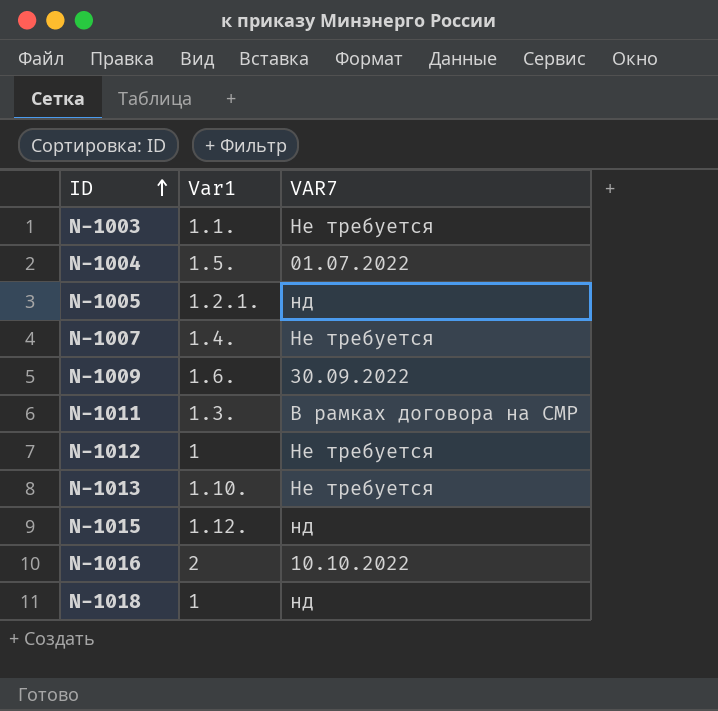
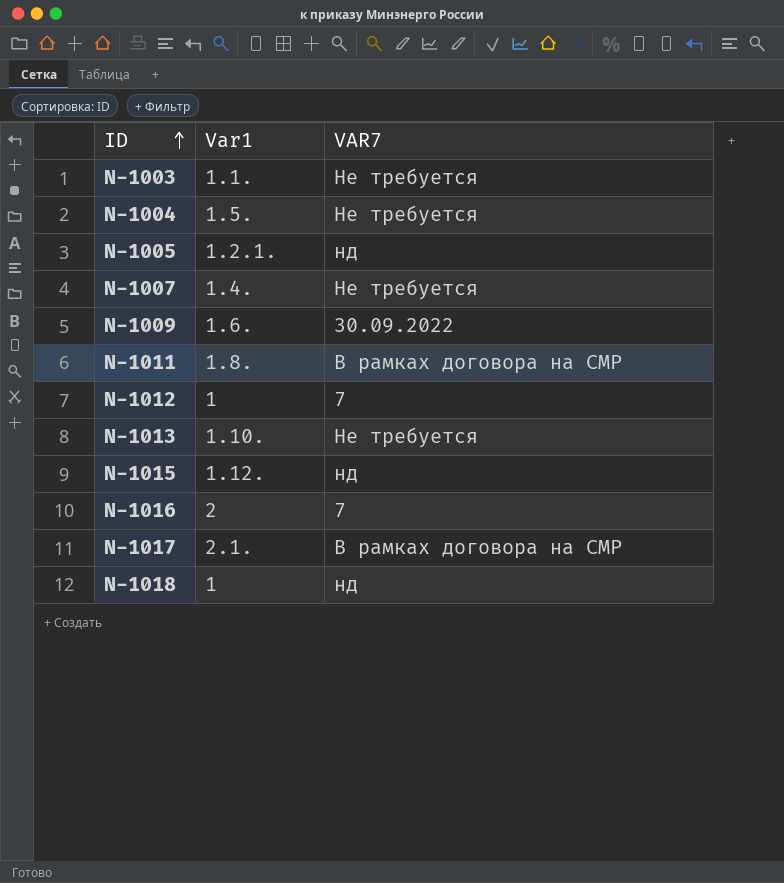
N-1004 | VAR7: 01.07.2022 -> Не требуется
N-1011 | Var1: 1.3. -> 1.8.
N-1012 | VAR7: Не требуется -> 7
N-1016 | VAR7: 10.10.2022 -> 7
row N-1017: none -> 2.1. | В рамках договора на СМР

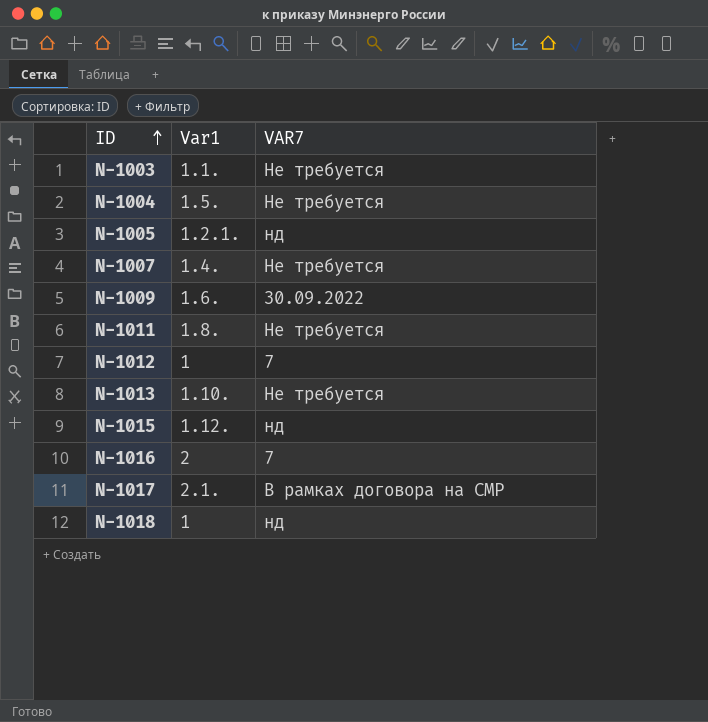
N-1011 | VAR7: В рамках договора на СМР -> Не требуется

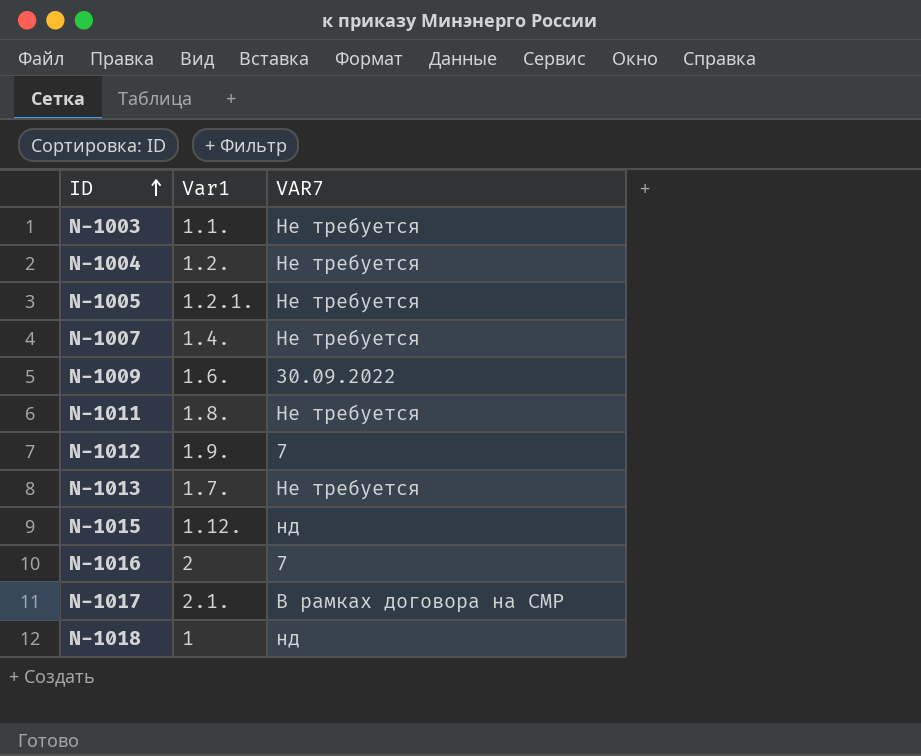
N-1004 | Var1: 1.5. -> 1.2.
N-1005 | VAR7: нд -> Не требуется
N-1012 | Var1: 1 -> 1.9.
N-1013 | Var1: 1.10. -> 1.7.

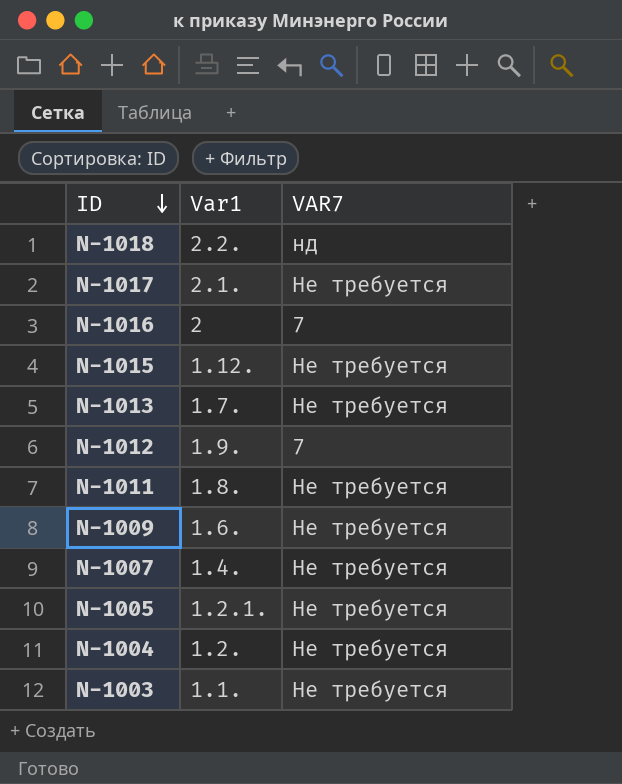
row order: ID ascending -> ID descending
N-1018 | Var1: 1 -> 2.2.
N-1017 | VAR7: В рамках договора на СМР -> Не требуется
N-1015 | VAR7: нд -> Не требуется
N-1009 | VAR7: 30.09.2022 -> Не требуется

